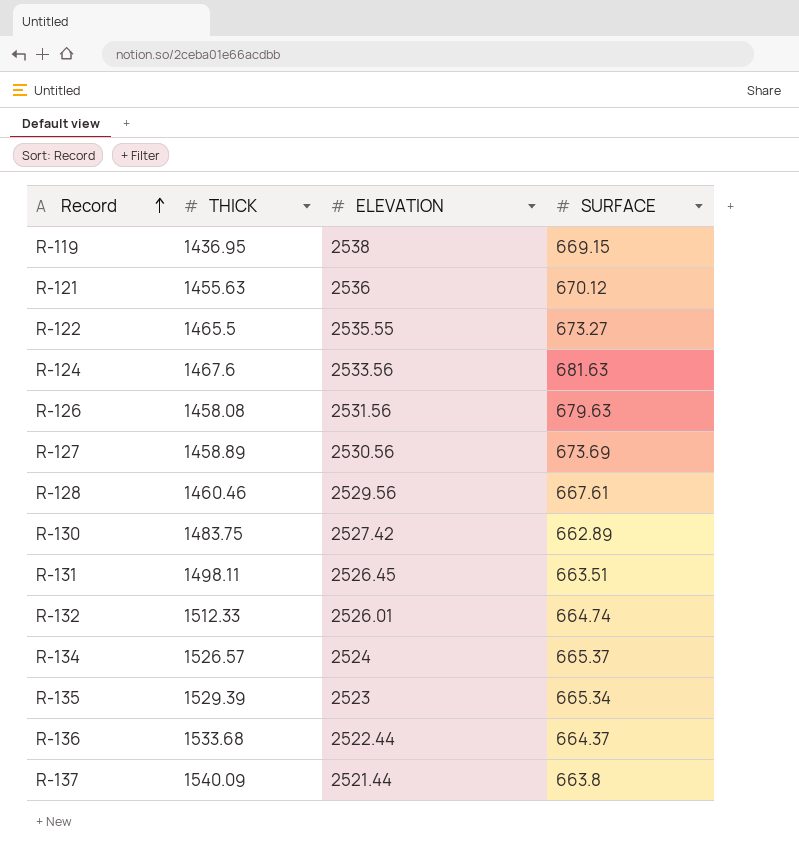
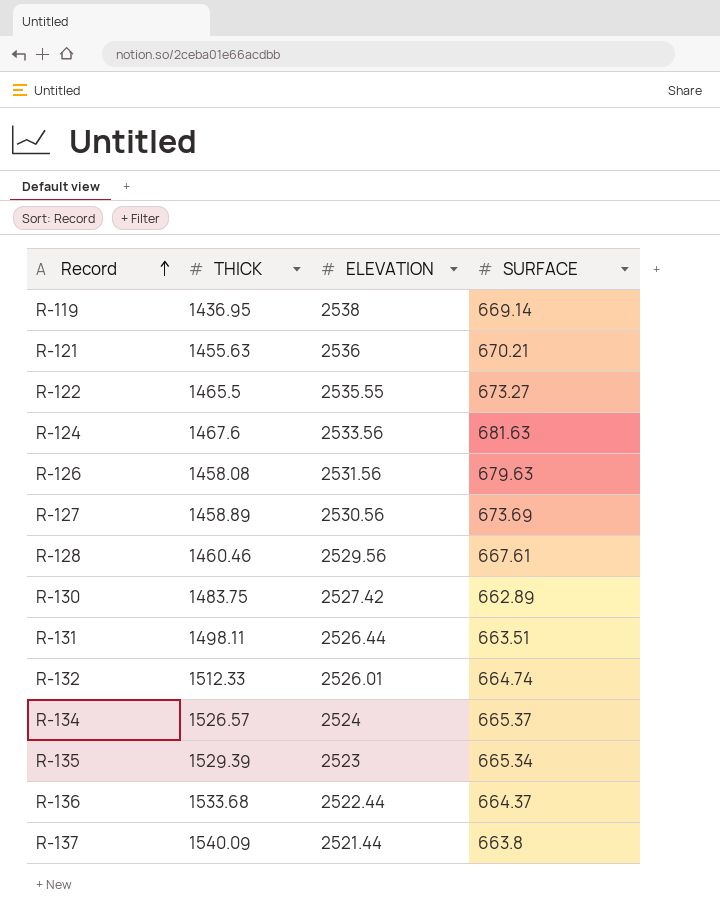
R-119 | SURFACE: 669.15 -> 669.14
R-121 | SURFACE: 670.12 -> 670.21
R-131 | ELEVATION: 2526.45 -> 2526.44

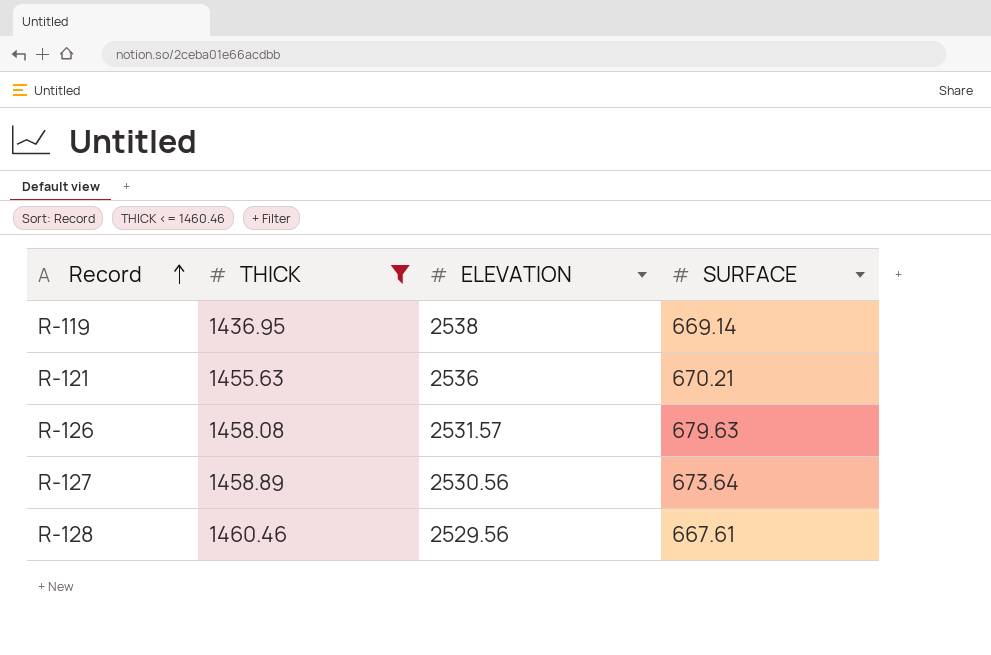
filter: none -> THICK <= 1460.46
R-126 | ELEVATION: 2531.56 -> 2531.57
R-127 | SURFACE: 673.69 -> 673.64

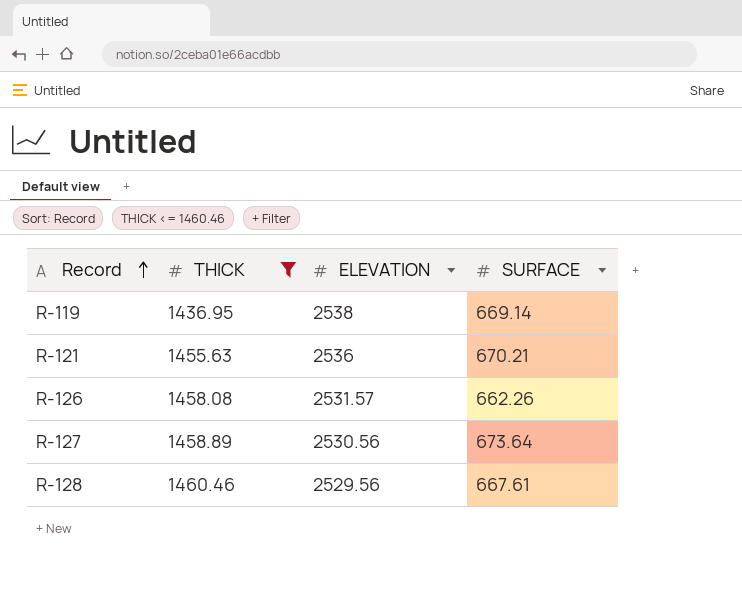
R-126 | SURFACE: 679.63 -> 662.26

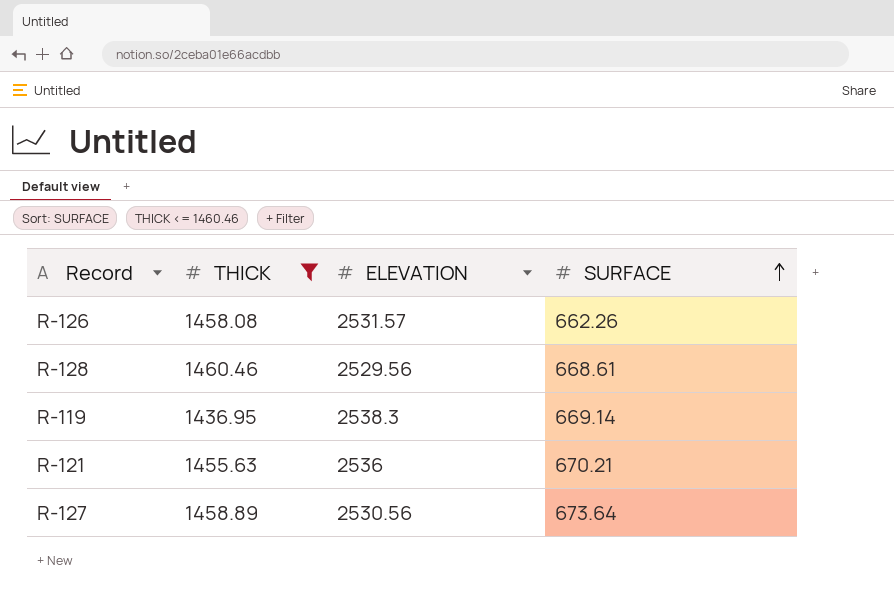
row order: Record ascending -> SURFACE ascending
R-128 | SURFACE: 667.61 -> 668.61
R-119 | ELEVATION: 2538 -> 2538.3

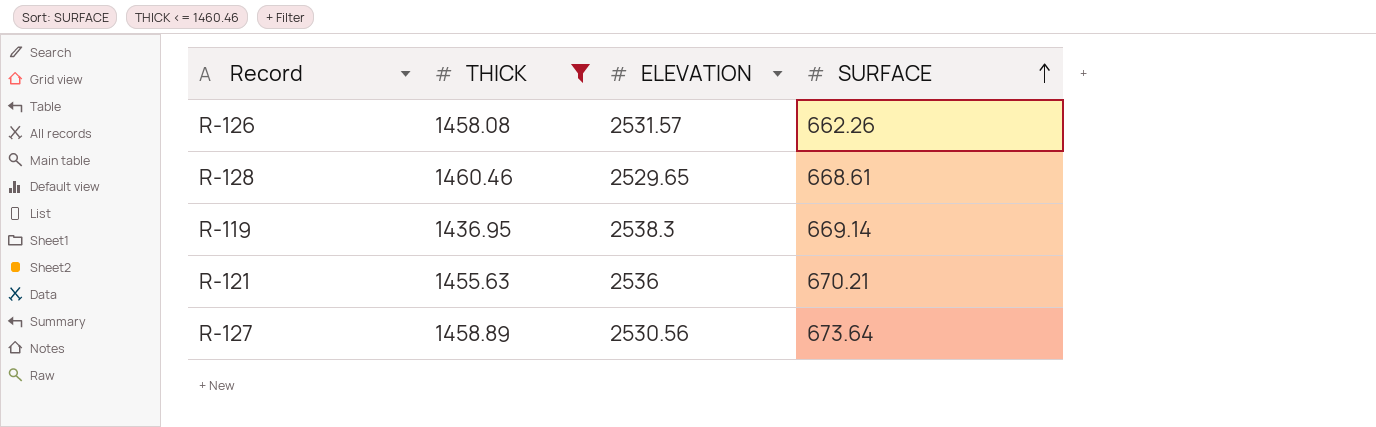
R-128 | ELEVATION: 2529.56 -> 2529.65

